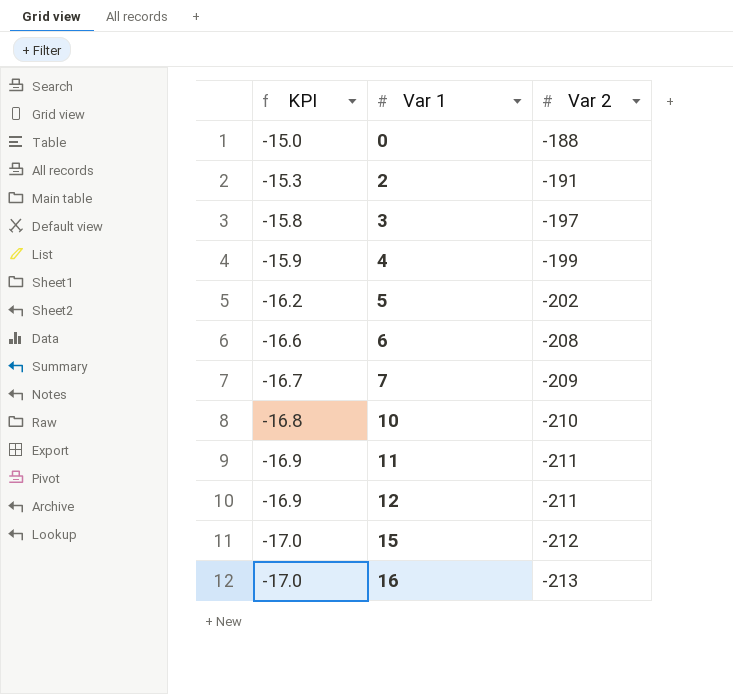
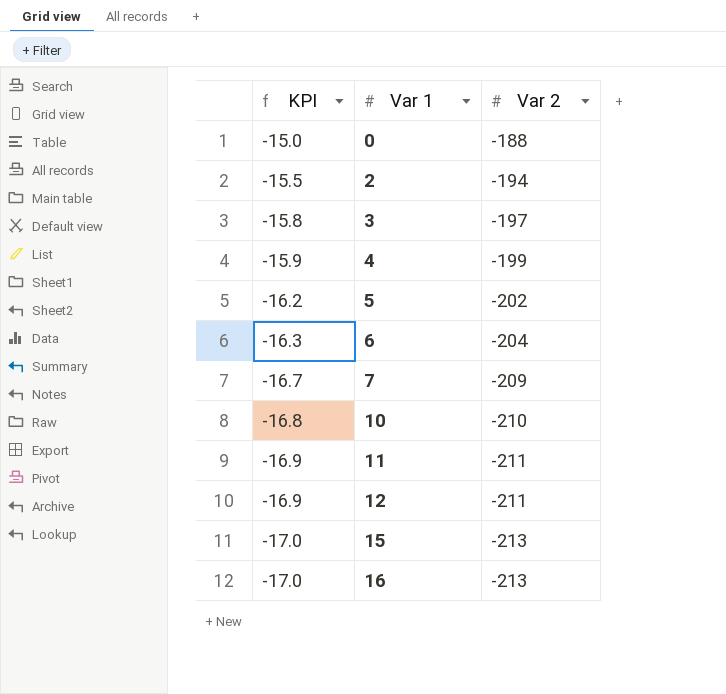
2 | KPI: -15.3 -> -15.5
2 | Var 2: -191 -> -194
6 | KPI: -16.6 -> -16.3
6 | Var 2: -208 -> -204
15 | Var 2: -212 -> -213

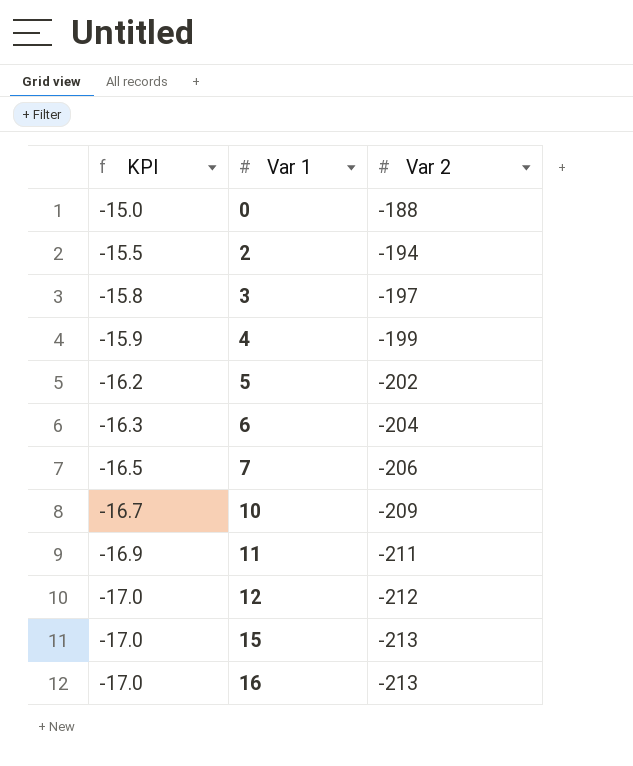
7 | KPI: -16.7 -> -16.5
7 | Var 2: -209 -> -206
10 | KPI: -16.8 -> -16.7
10 | Var 2: -210 -> -209
12 | KPI: -16.9 -> -17.0
12 | Var 2: -211 -> -212

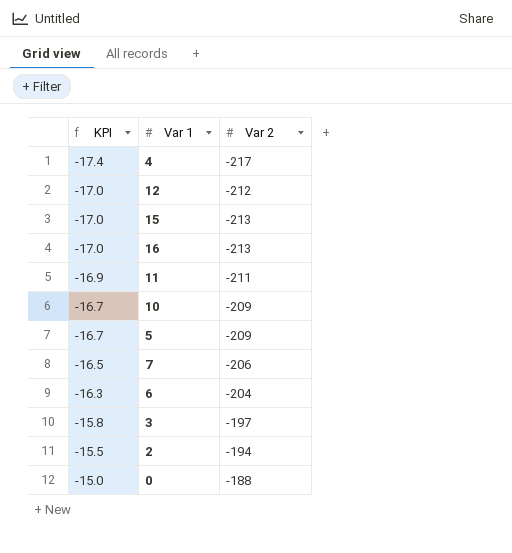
row order: KPI descending -> KPI ascending
4 | KPI: -15.9 -> -17.4
4 | Var 2: -199 -> -217
5 | KPI: -16.2 -> -16.7
5 | Var 2: -202 -> -209

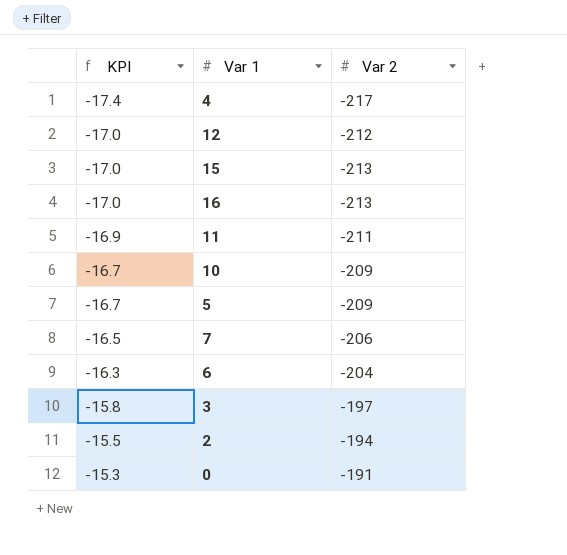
0 | KPI: -15.0 -> -15.3
0 | Var 2: -188 -> -191

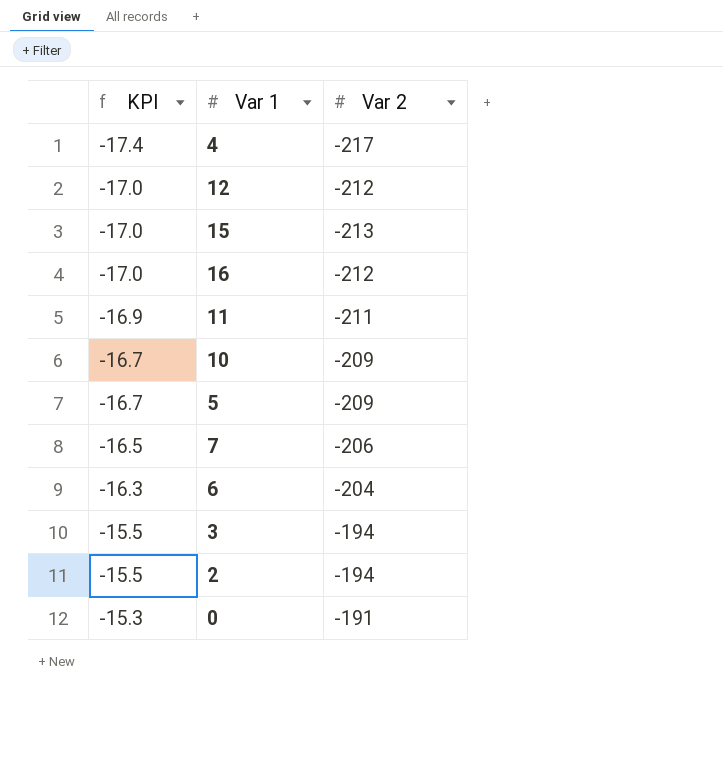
16 | Var 2: -213 -> -212
3 | KPI: -15.8 -> -15.5
3 | Var 2: -197 -> -194

